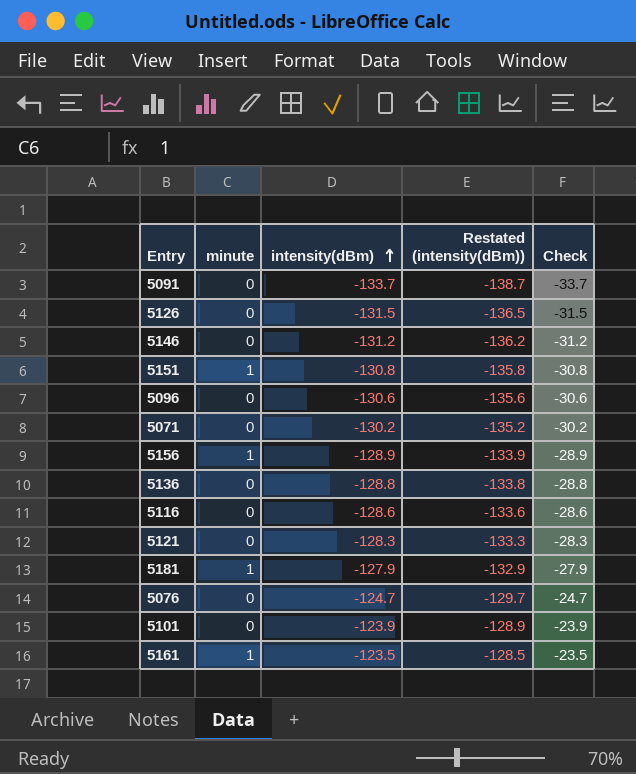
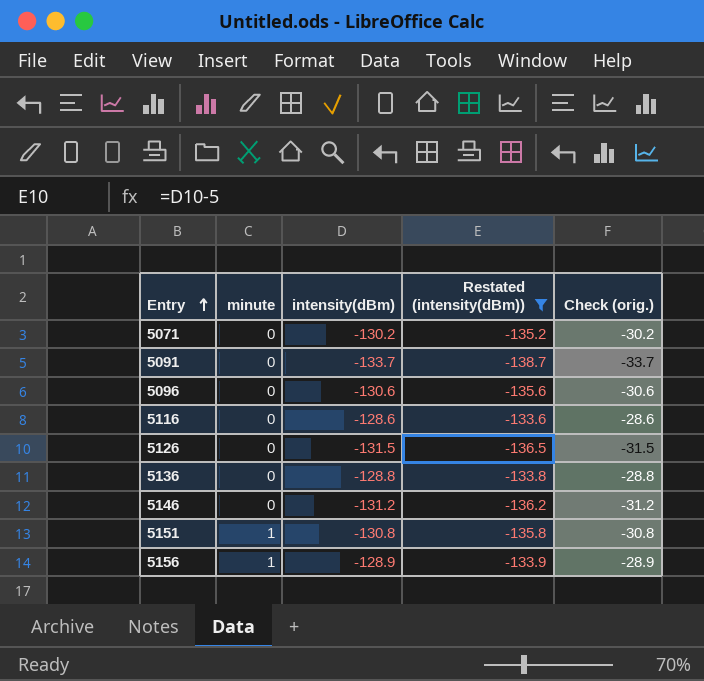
filter: none -> Restated (intensity(dBm)) <= -133.6
row order: intensity(dBm) ascending -> Entry ascending
column name: Check -> Check (orig.)

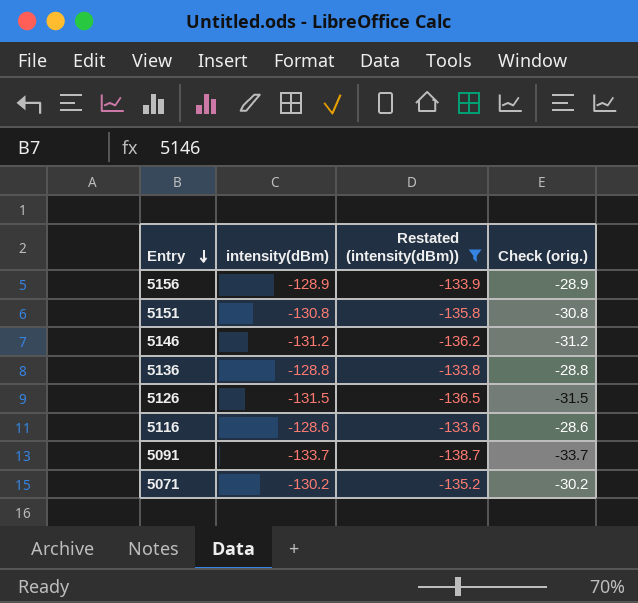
row order: Entry ascending -> Entry descending
column minute | position: 2 -> none
row 5096: 0 | -130.6 | -135.6 | -30.6 -> none

